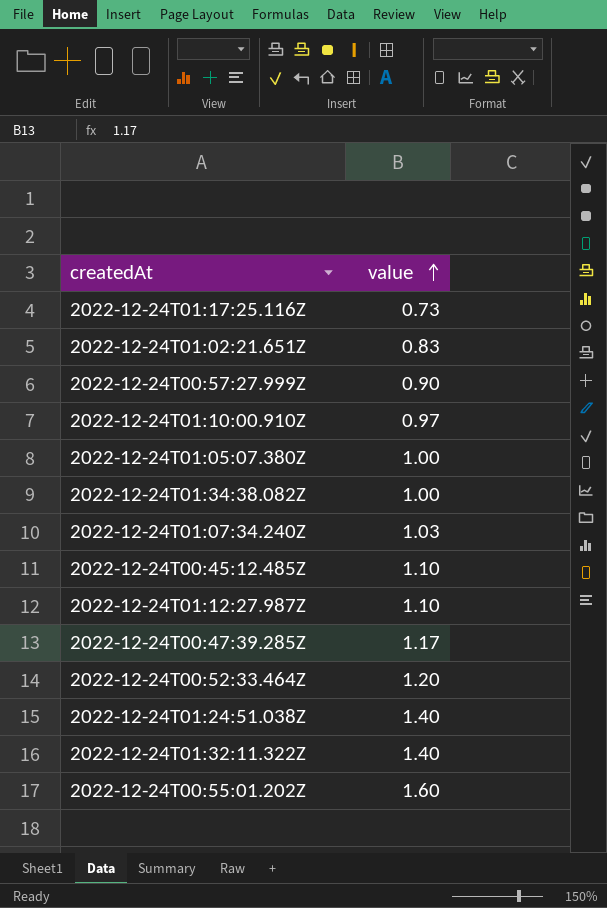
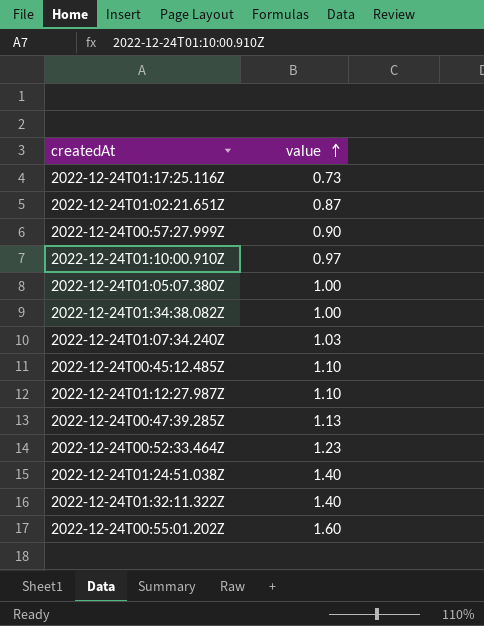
2022-12-24T01:02:21.651Z | value: 0.83 -> 0.87
2022-12-24T00:47:39.285Z | value: 1.17 -> 1.13
2022-12-24T00:52:33.464Z | value: 1.20 -> 1.23

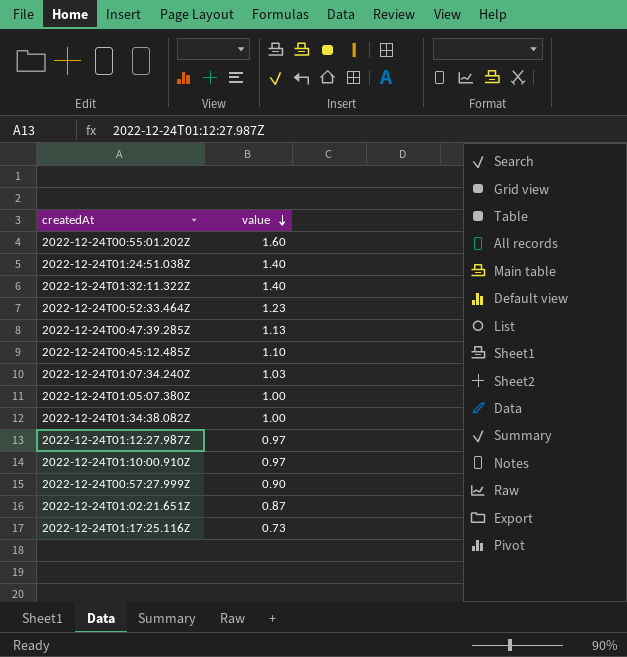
row order: value ascending -> value descending
2022-12-24T01:12:27.987Z | value: 1.10 -> 0.97

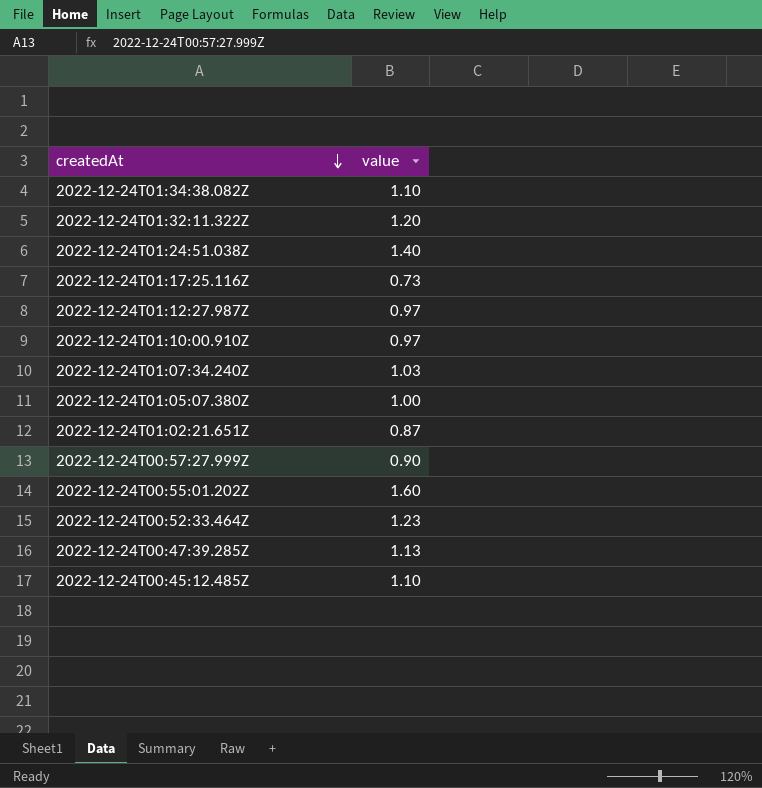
row order: value descending -> createdAt descending
2022-12-24T01:34:38.082Z | value: 1.00 -> 1.10
2022-12-24T01:32:11.322Z | value: 1.40 -> 1.20

